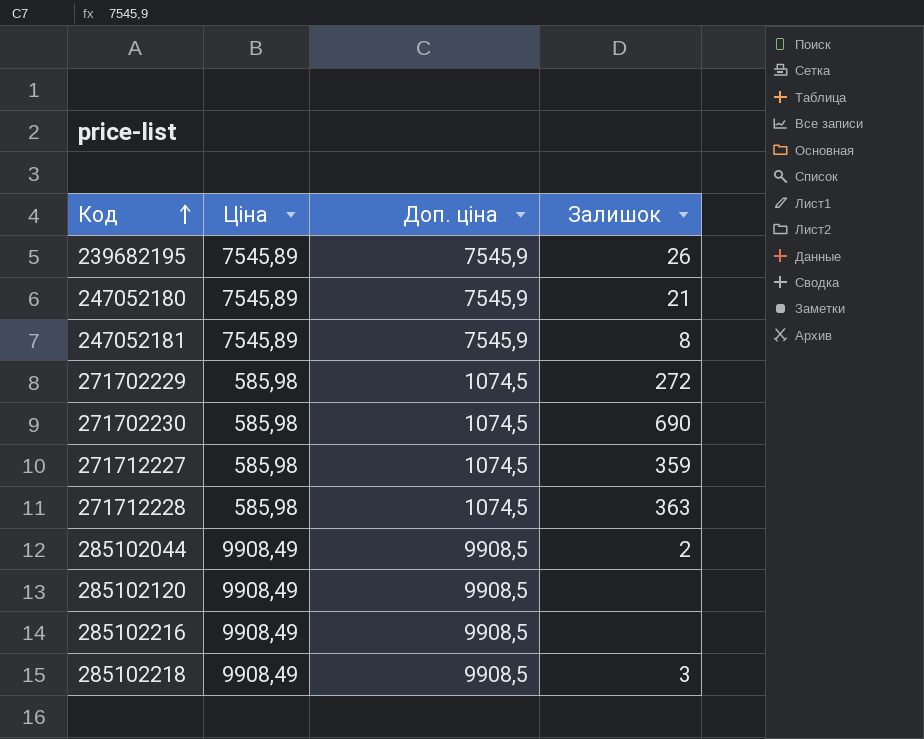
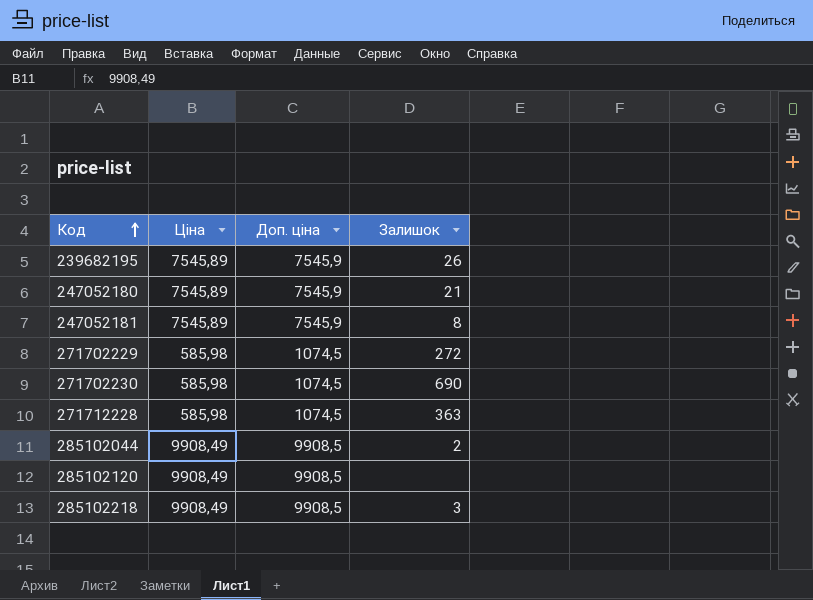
row 271712227: 585,98 | 1074,5 | 359 -> none
row 285102216: 9908,49 | 9908,5 | none -> none

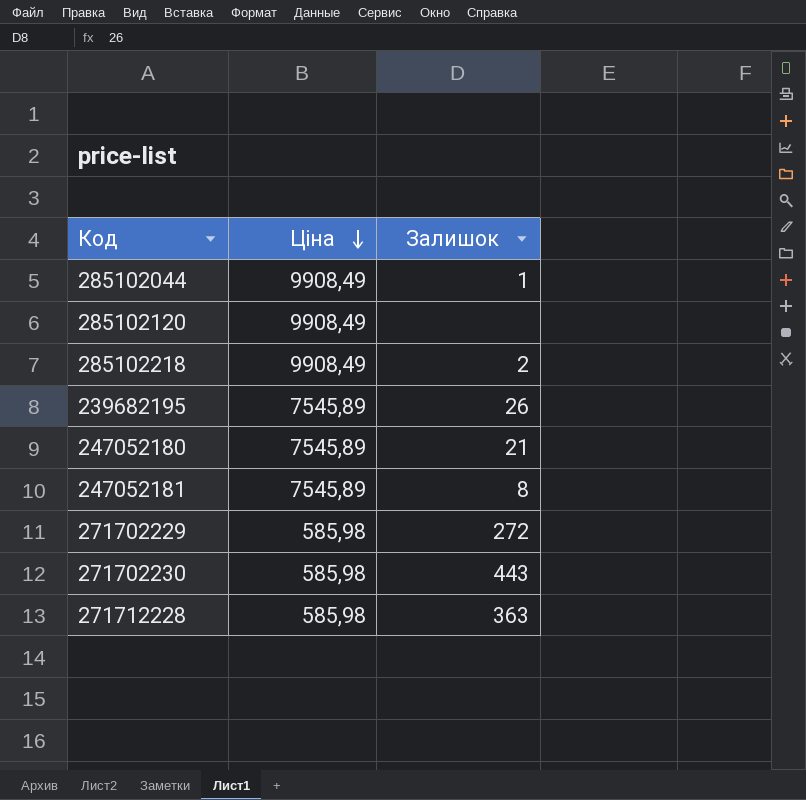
row order: Код ascending -> Ціна descending
column Доп. ціна | position: 3 -> none
285102044 | Залишок: 2 -> 1
285102218 | Залишок: 3 -> 2
271702230 | Залишок: 690 -> 443

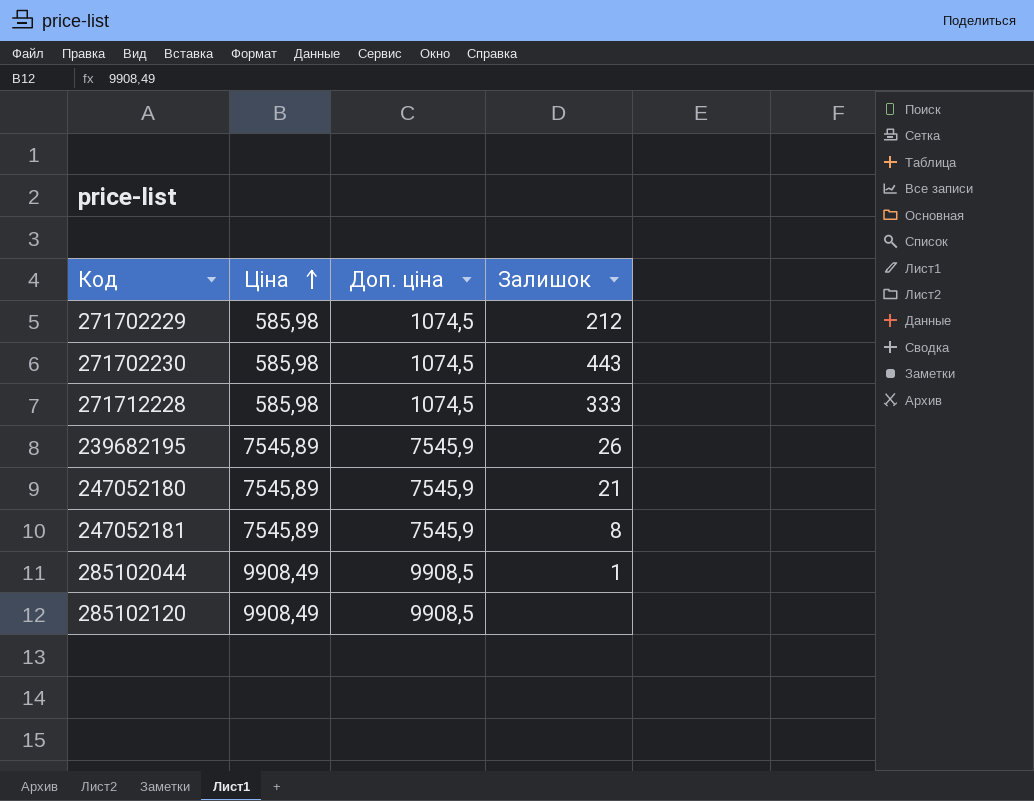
row order: Ціна descending -> Ціна ascending
column Доп. ціна | position: none -> 3
row 285102218: 9908,49 | 2 -> none
271702229 | Залишок: 272 -> 212
271712228 | Залишок: 363 -> 333

